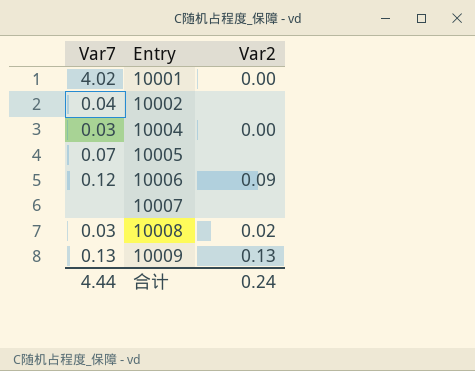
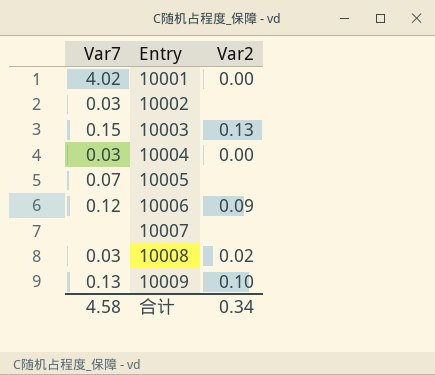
10002 | Var7: 0.04 -> 0.03
row 10003: none -> 0.15 | 0.13
10009 | Var2: 0.13 -> 0.10
合计 | Var7: 4.44 -> 4.58
合计 | Var2: 0.24 -> 0.34

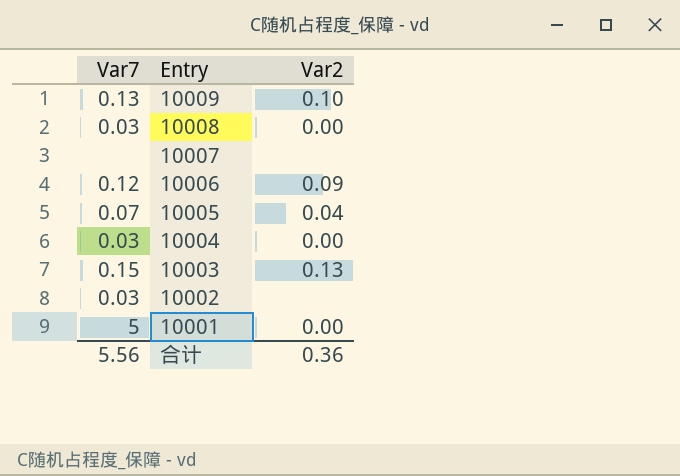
row order: Entry ascending -> Entry descending
10008 | Var2: 0.02 -> 0.00
10005 | Var2: none -> 0.04
10001 | Var7: 4.02 -> 5
合计 | Var7: 4.58 -> 5.56
合计 | Var2: 0.34 -> 0.36

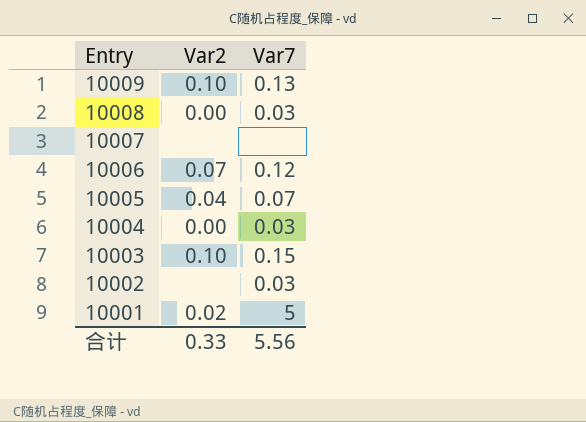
column Var7 | position: 1 -> 3
10006 | Var2: 0.09 -> 0.07
10003 | Var2: 0.13 -> 0.10
10001 | Var2: 0.00 -> 0.02
合计 | Var2: 0.36 -> 0.33

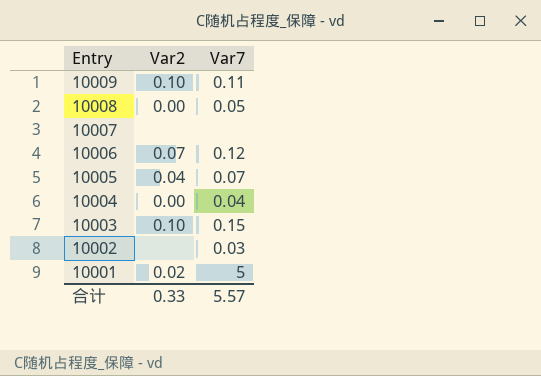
10009 | Var7: 0.13 -> 0.11
10008 | Var7: 0.03 -> 0.05
10004 | Var7: 0.03 -> 0.04
合计 | Var7: 5.56 -> 5.57

